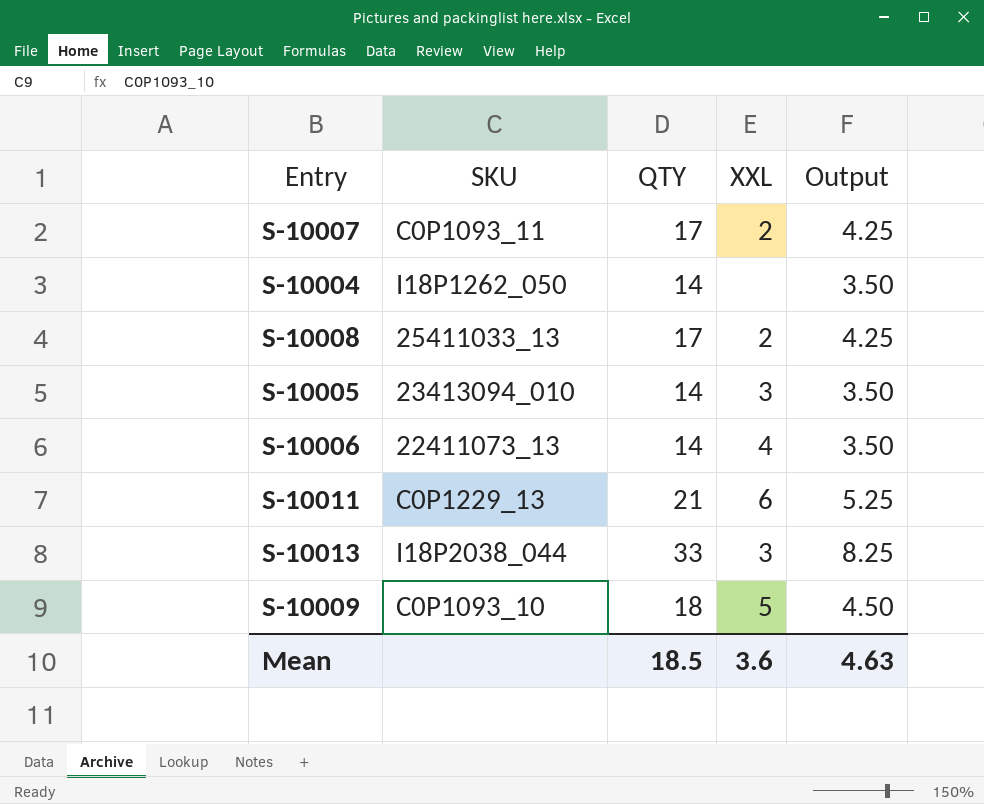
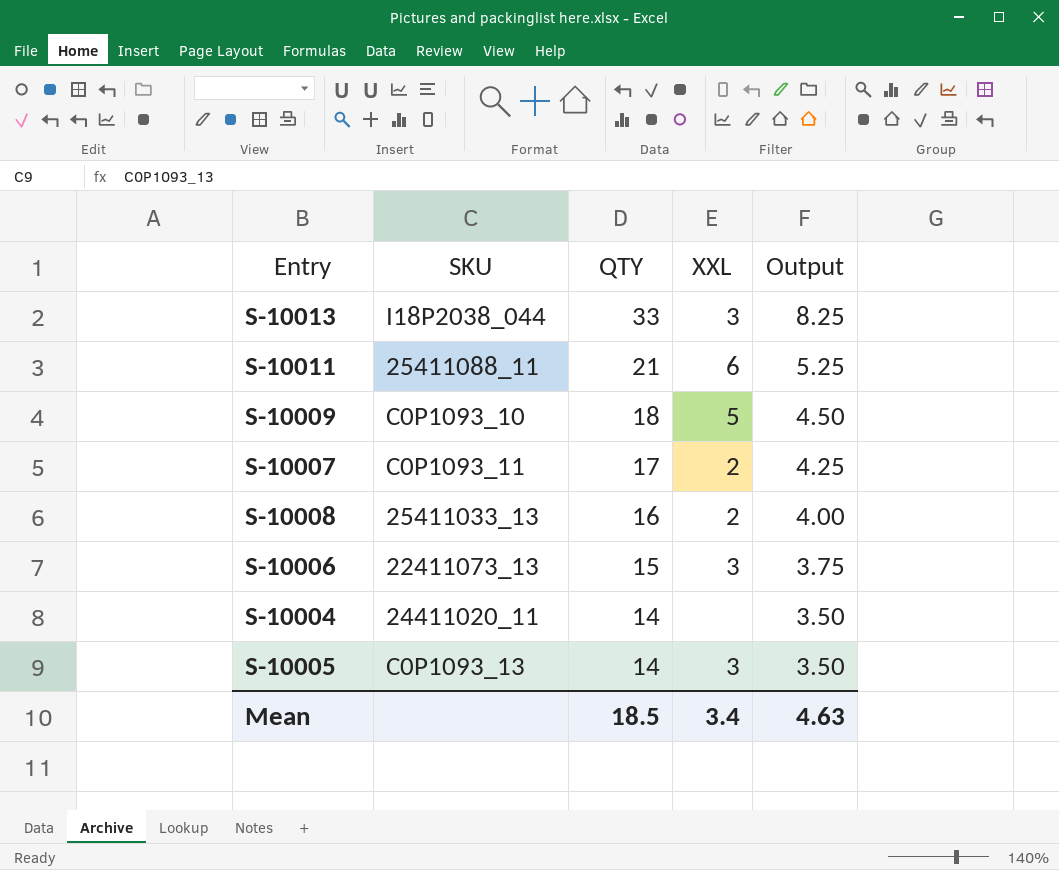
row order: none -> QTY descending
S-10011 | SKU: C0P1229_13 -> 25411088_11
S-10008 | QTY: 17 -> 16
S-10008 | Output: 4.25 -> 4.00
S-10006 | QTY: 14 -> 15
S-10006 | XXL: 4 -> 3
S-10006 | Output: 3.50 -> 3.75
S-10004 | SKU: I18P1262_050 -> 24411020_11
S-10005 | SKU: 23413094_010 -> C0P1093_13
Mean | XXL: 3.6 -> 3.4

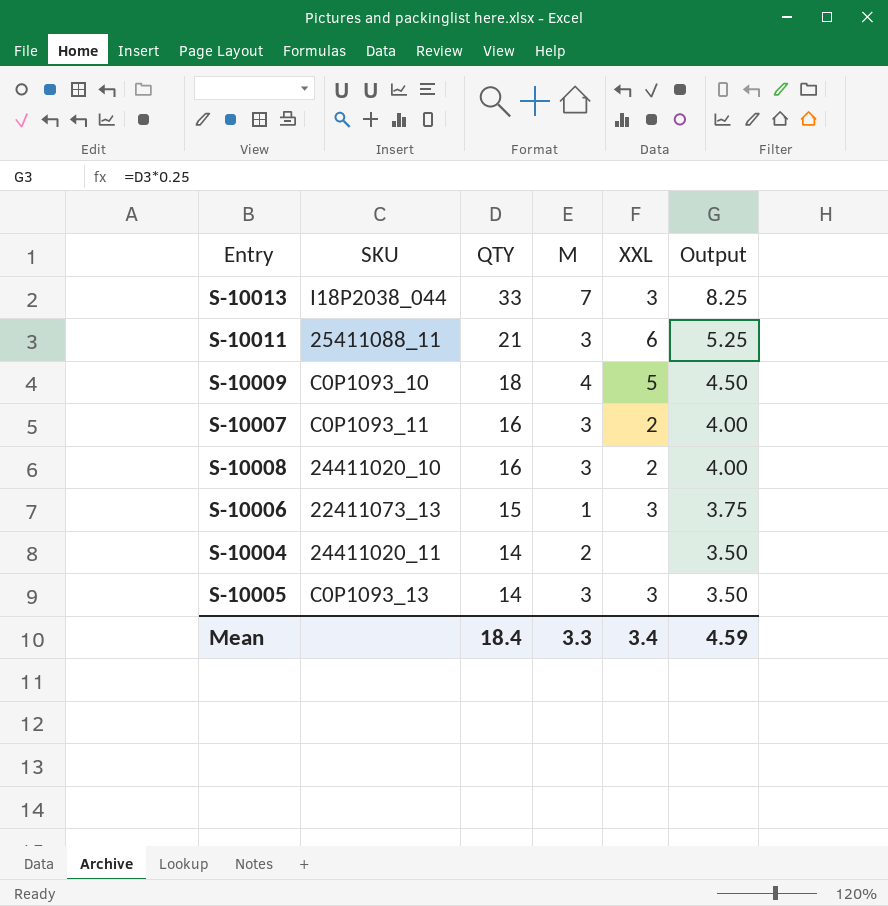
column M | position: none -> 4
S-10007 | QTY: 17 -> 16
S-10007 | Output: 4.25 -> 4.00
S-10008 | SKU: 25411033_13 -> 24411020_10
Mean | QTY: 18.5 -> 18.4
Mean | Output: 4.63 -> 4.59

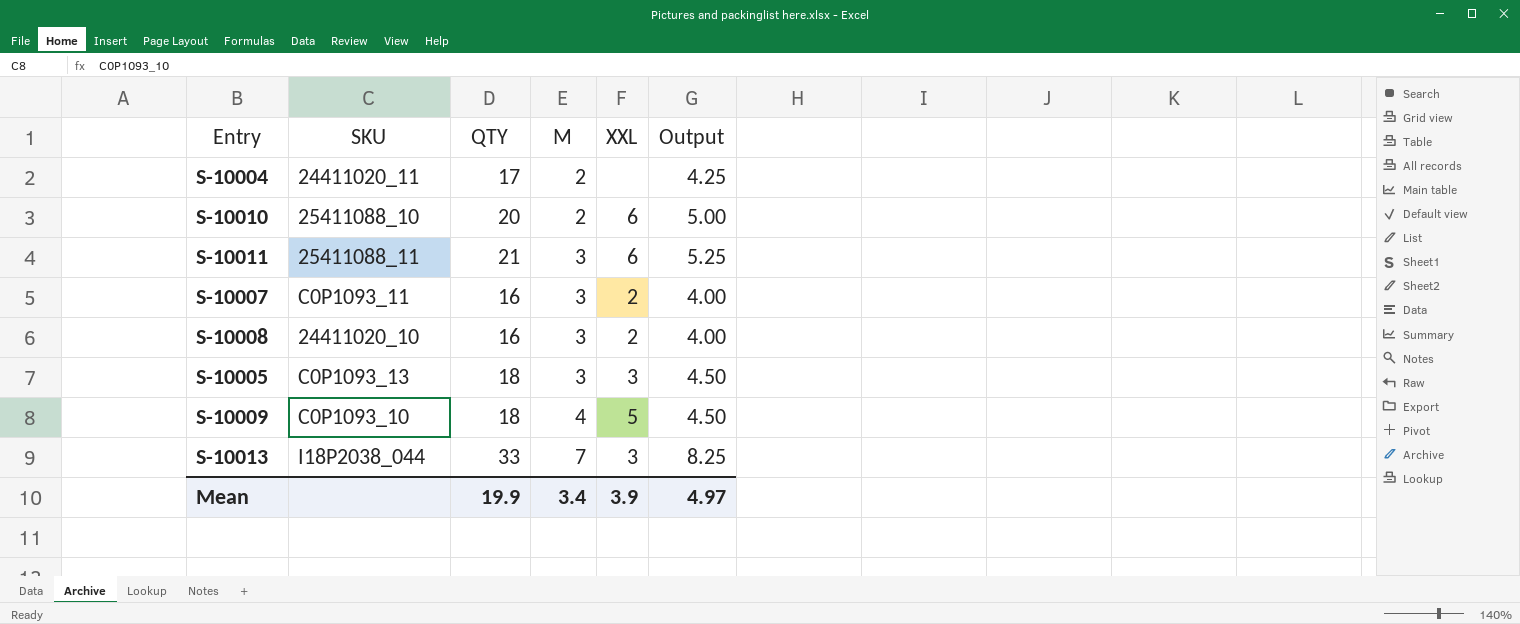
row order: QTY descending -> M ascending
row S-10006: 22411073_13 | 15 | 1 | 3 | 3.75 -> none
S-10004 | QTY: 14 -> 17
S-10004 | Output: 3.50 -> 4.25
row S-10010: none -> 25411088_10 | 20 | 2 | 6 | 5.00
S-10005 | QTY: 14 -> 18
S-10005 | Output: 3.50 -> 4.50
Mean | QTY: 18.4 -> 19.9
Mean | M: 3.3 -> 3.4
Mean | XXL: 3.4 -> 3.9
Mean | Output: 4.59 -> 4.97

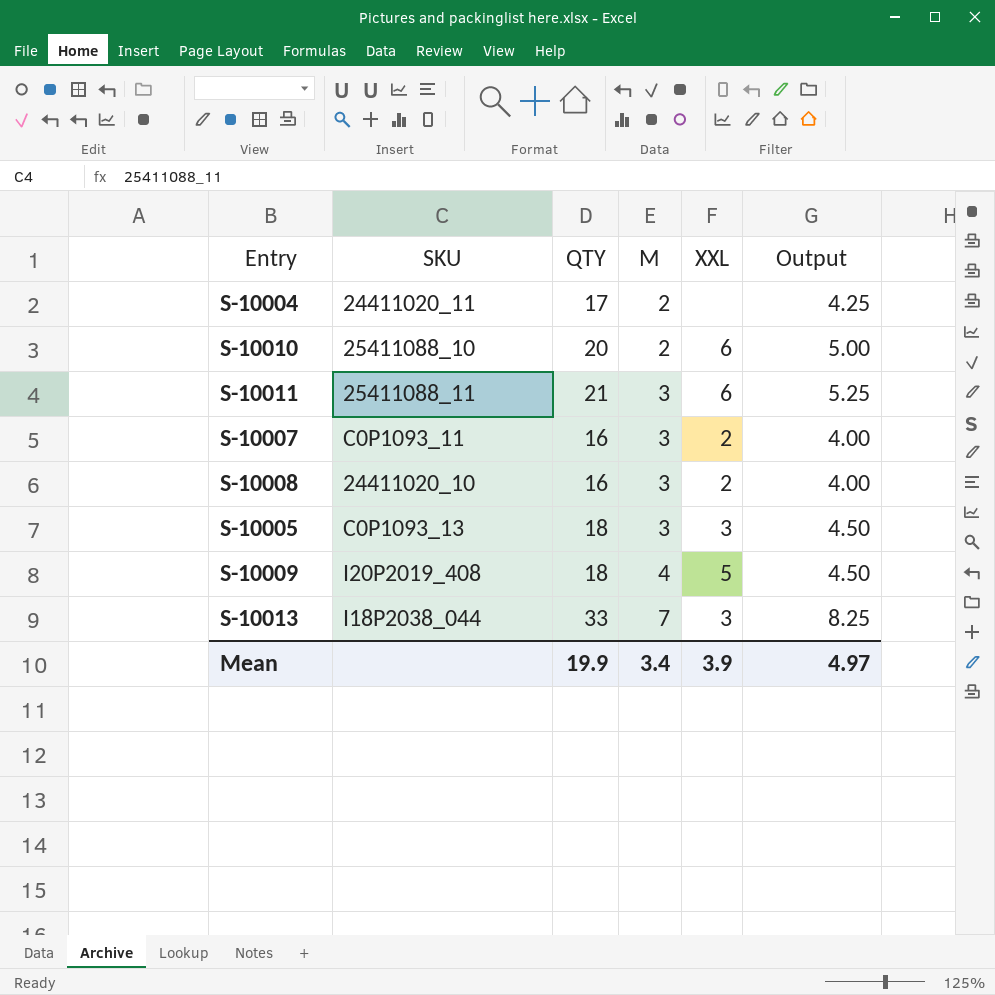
S-10009 | SKU: C0P1093_10 -> I20P2019_408

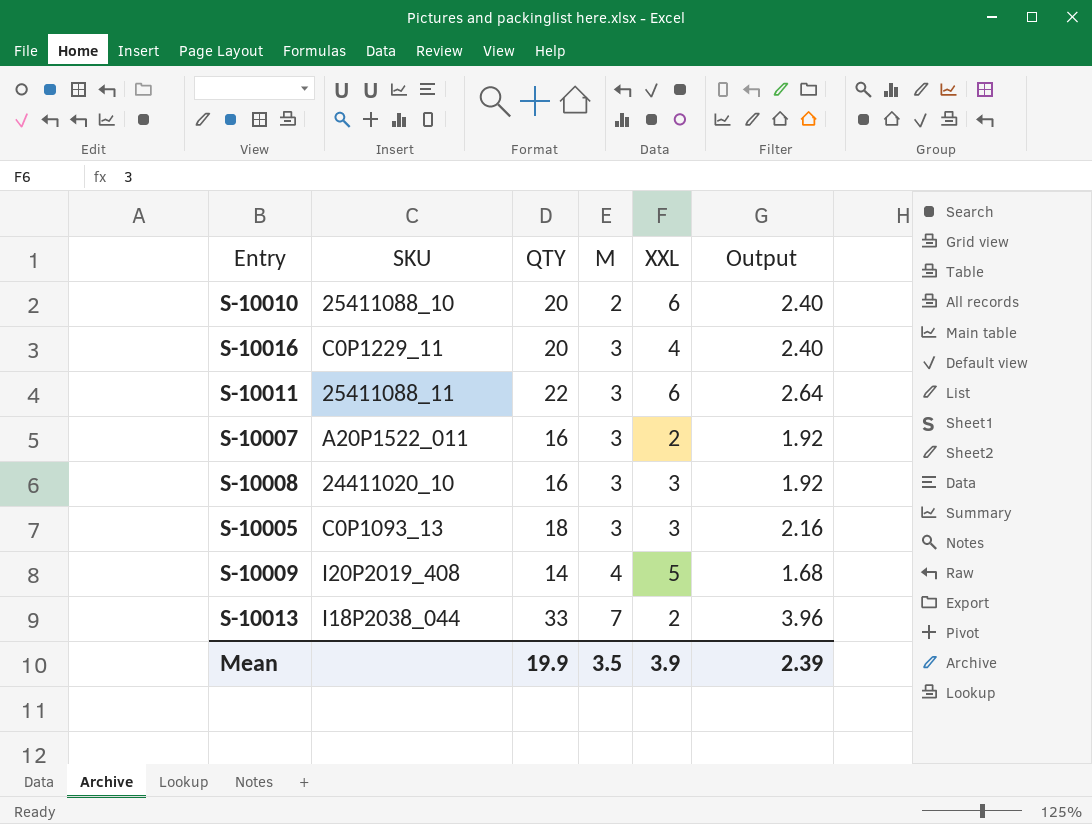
column Output | formula: [QTY] * 0.25 -> [QTY] * 0.12
row S-10004: 24411020_11 | 17 | 2 | none | 4.25 -> none
row S-10016: none -> C0P1229_11 | 20 | 3 | 4 | 2.40
S-10011 | QTY: 21 -> 22
S-10007 | SKU: C0P1093_11 -> A20P1522_011
S-10008 | XXL: 2 -> 3
S-10009 | QTY: 18 -> 14
S-10013 | XXL: 3 -> 2
Mean | M: 3.4 -> 3.5
Mean | Output: 4.97 -> 2.39

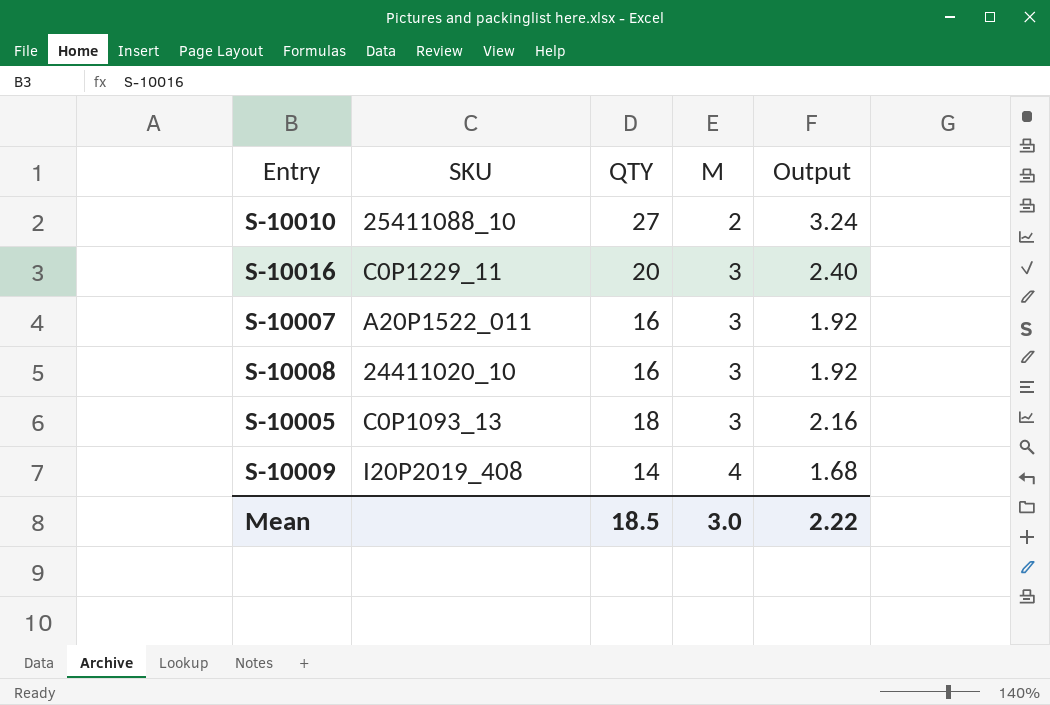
column XXL | position: 5 -> none
row S-10011: 25411088_11 | 22 | 3 | 6 | 2.64 -> none
row S-10013: I18P2038_044 | 33 | 7 | 2 | 3.96 -> none
S-10010 | QTY: 20 -> 27
S-10010 | Output: 2.40 -> 3.24
Mean | QTY: 19.9 -> 18.5
Mean | M: 3.5 -> 3.0
Mean | Output: 2.39 -> 2.22

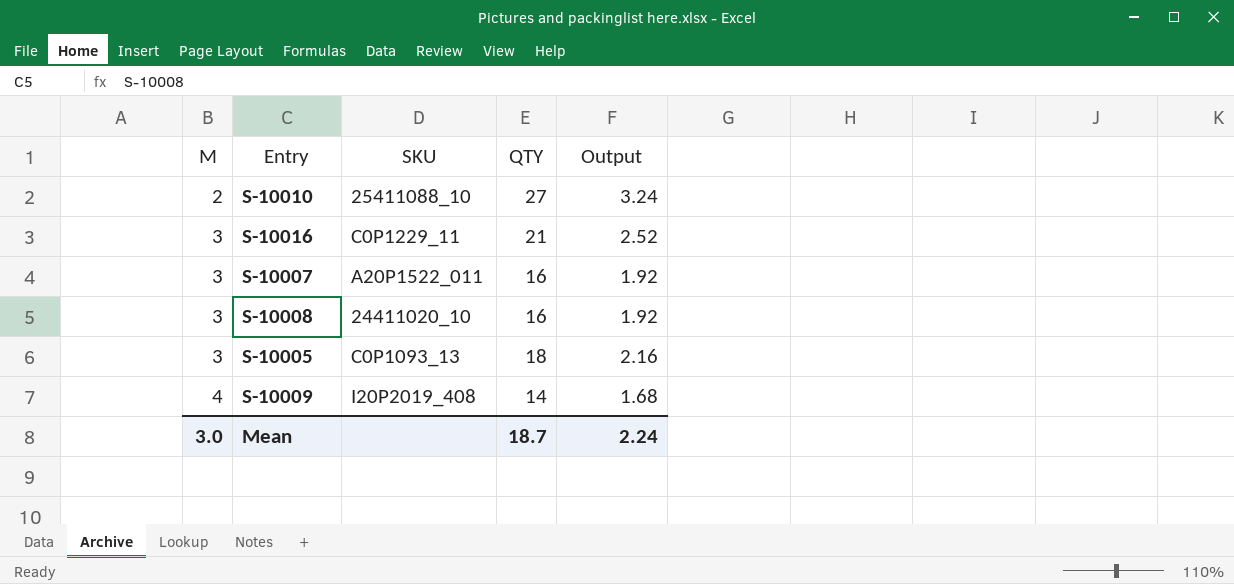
column M | position: 4 -> 1
S-10016 | QTY: 20 -> 21
S-10016 | Output: 2.40 -> 2.52
Mean | QTY: 18.5 -> 18.7
Mean | Output: 2.22 -> 2.24

